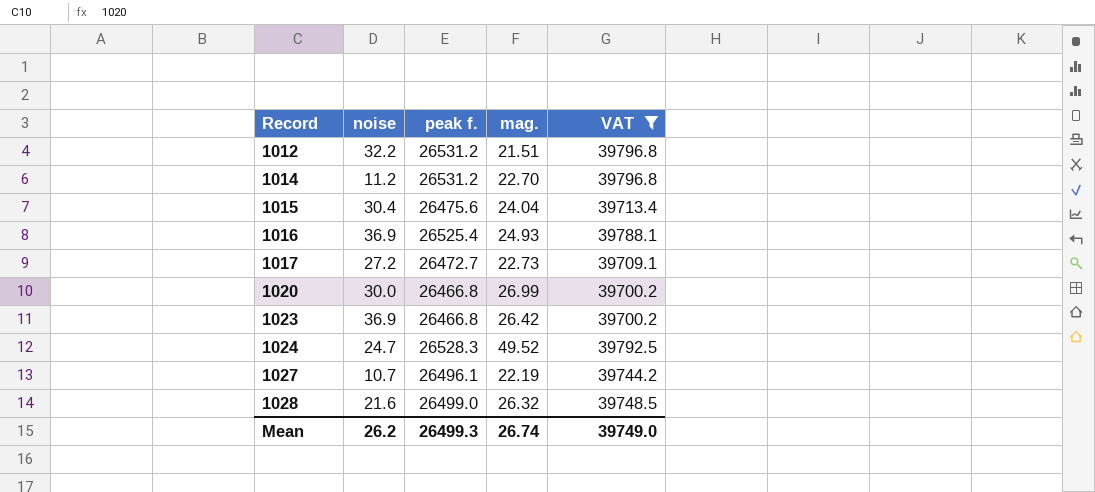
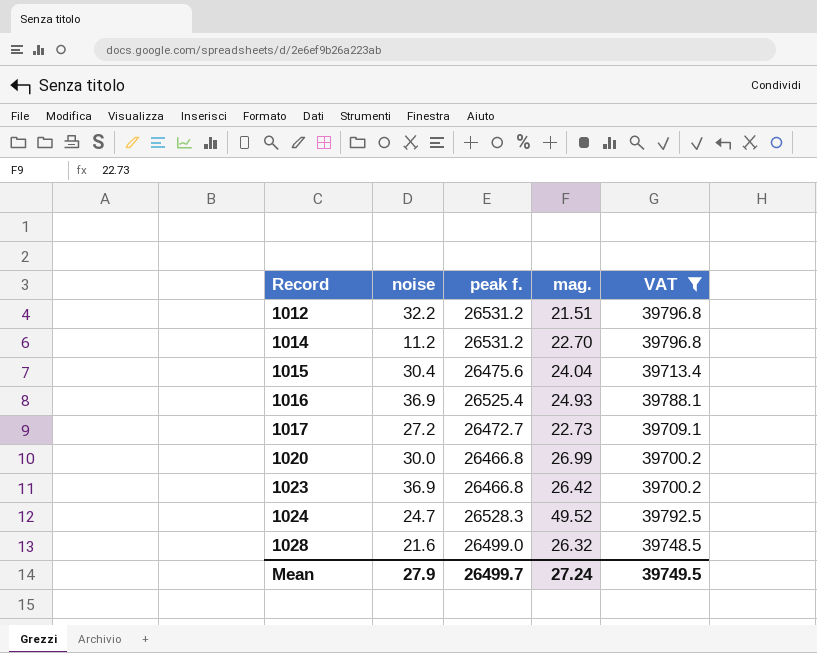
row 1027: 10.7 | 26496.1 | 22.19 | 39744.2 -> none
Mean | noise: 26.2 -> 27.9
Mean | peak f.: 26499.3 -> 26499.7
Mean | mag.: 26.74 -> 27.24
Mean | VAT: 39749.0 -> 39749.5

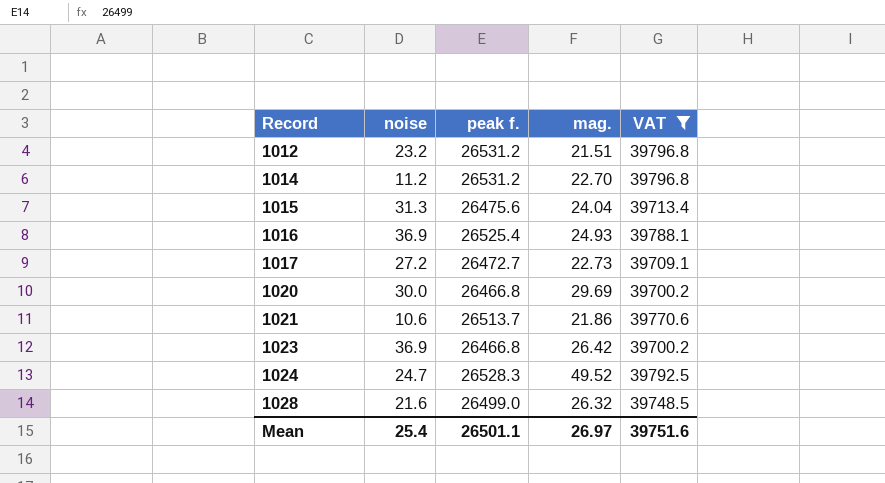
1012 | noise: 32.2 -> 23.2
1015 | noise: 30.4 -> 31.3
1020 | mag.: 26.99 -> 29.69
row 1021: none -> 10.6 | 26513.7 | 21.86 | 39770.6
Mean | noise: 27.9 -> 25.4
Mean | peak f.: 26499.7 -> 26501.1
Mean | mag.: 27.24 -> 26.97
Mean | VAT: 39749.5 -> 39751.6

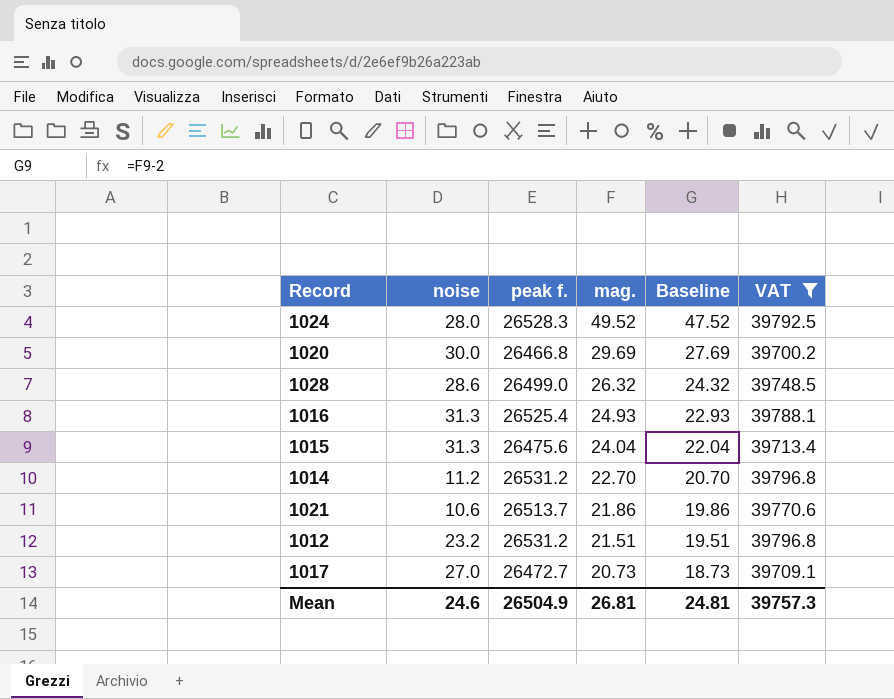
row order: Record ascending -> mag. descending
column Baseline | formula: none -> [mag.] - 2
row 1023: 36.9 | 26466.8 | 26.42 | 39700.2 -> none
1024 | noise: 24.7 -> 28.0
1028 | noise: 21.6 -> 28.6
1016 | noise: 36.9 -> 31.3
1017 | noise: 27.2 -> 27.0
1017 | mag.: 22.73 -> 20.73
Mean | noise: 25.4 -> 24.6
Mean | peak f.: 26501.1 -> 26504.9
Mean | mag.: 26.97 -> 26.81
Mean | VAT: 39751.6 -> 39757.3

